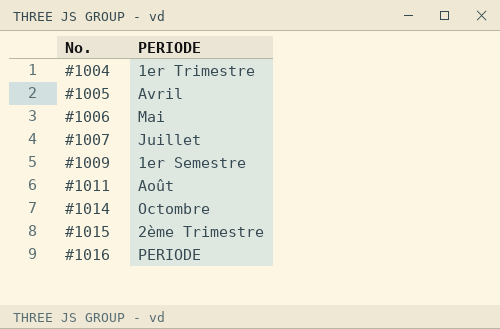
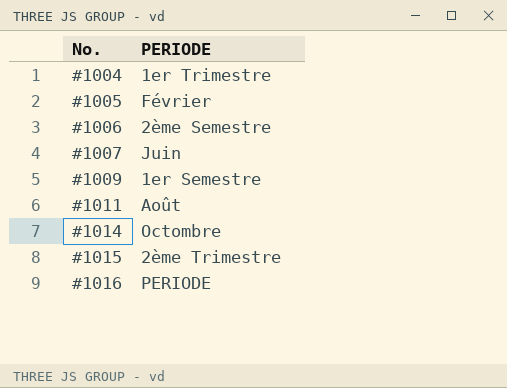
#1005 | PERIODE: Avril -> Février
#1006 | PERIODE: Mai -> 2ème Semestre
#1007 | PERIODE: Juillet -> Juin

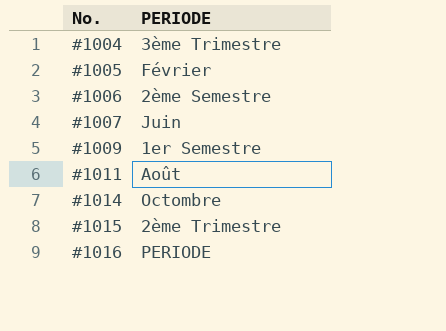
#1004 | PERIODE: 1er Trimestre -> 3ème Trimestre

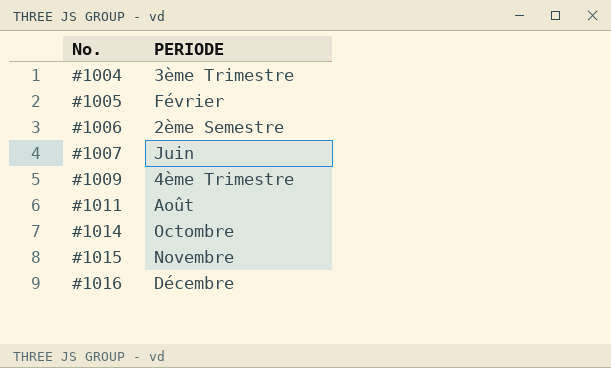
#1009 | PERIODE: 1er Semestre -> 4ème Trimestre
#1015 | PERIODE: 2ème Trimestre -> Novembre
#1016 | PERIODE: PERIODE -> Décembre

